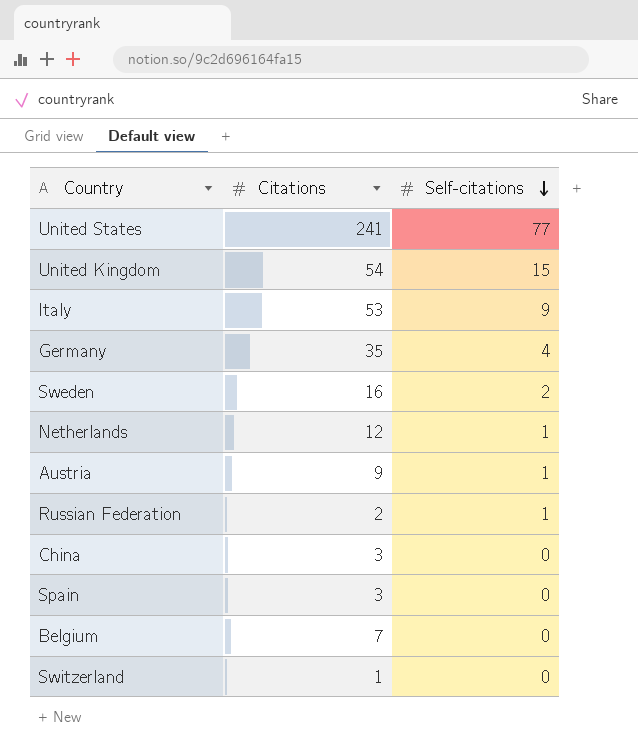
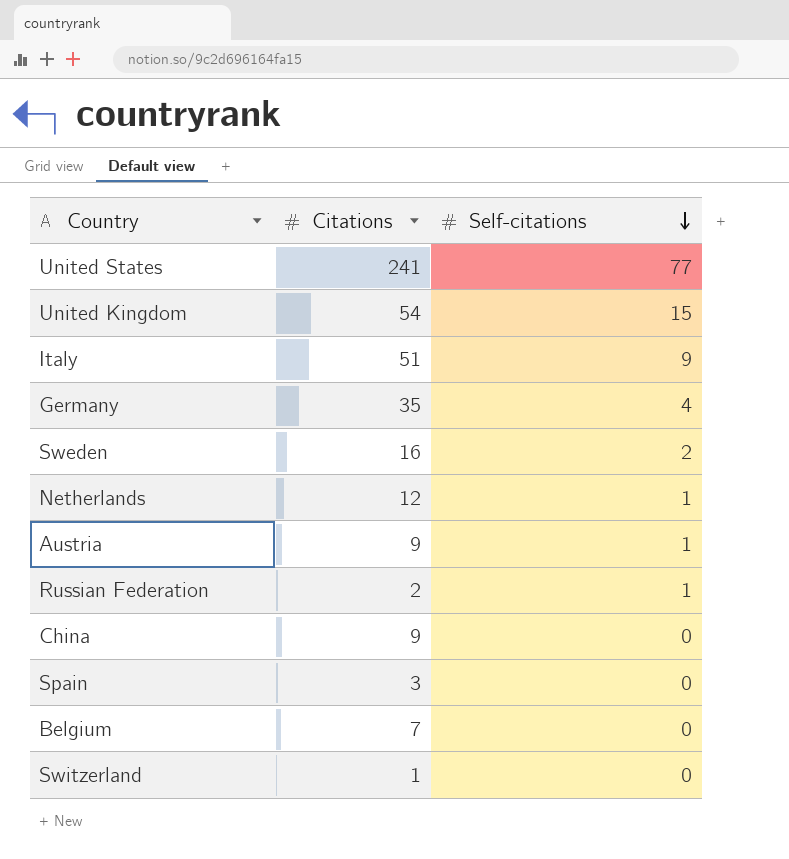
Italy | Citations: 53 -> 51
China | Citations: 3 -> 9

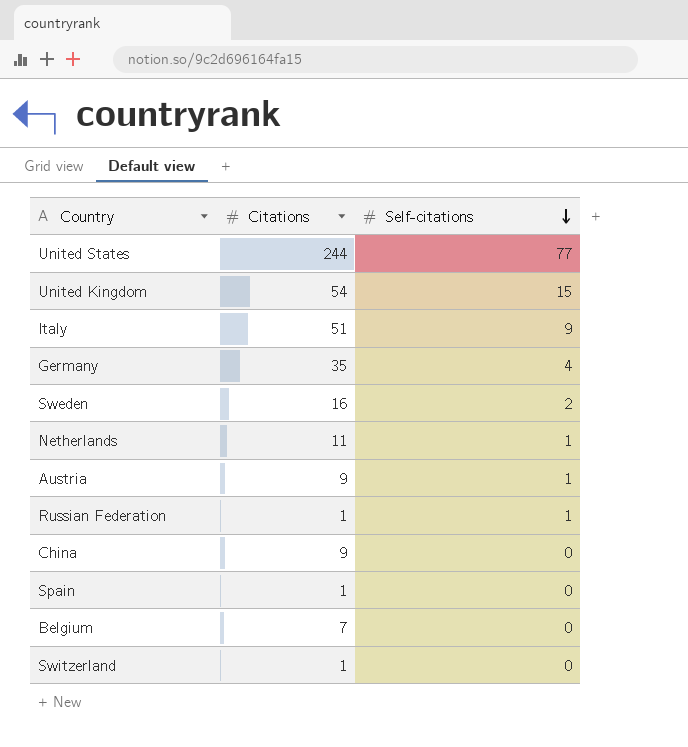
United States | Citations: 241 -> 244
Netherlands | Citations: 12 -> 11
Russian Federation | Citations: 2 -> 1
Spain | Citations: 3 -> 1

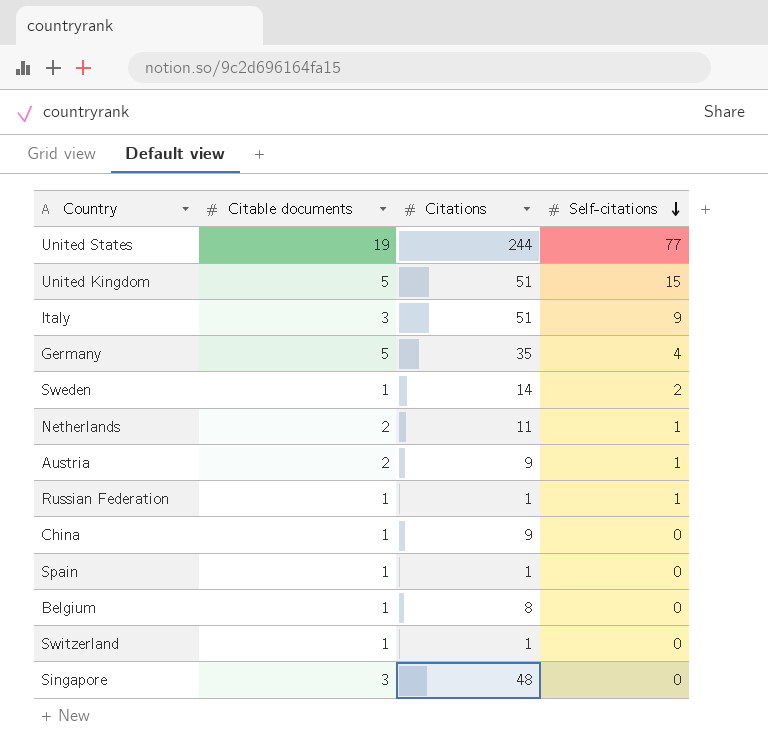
column Citable documents | position: none -> 2
United Kingdom | Citations: 54 -> 51
Sweden | Citations: 16 -> 14
Belgium | Citations: 7 -> 8
row Singapore: none -> 3 | 48 | 0

